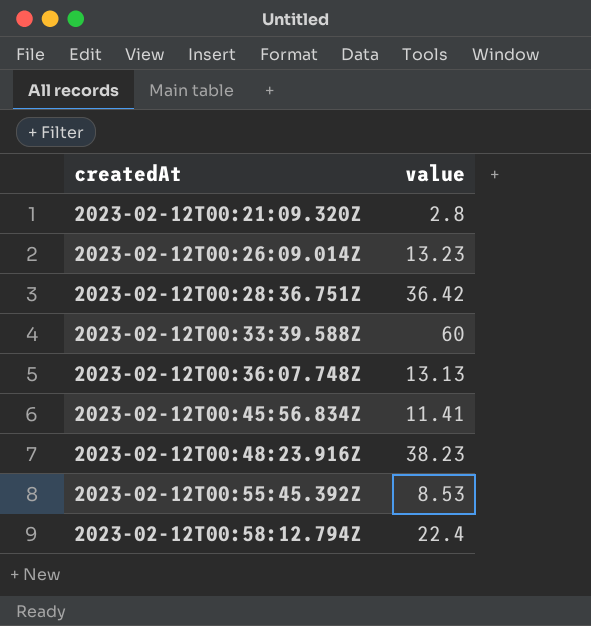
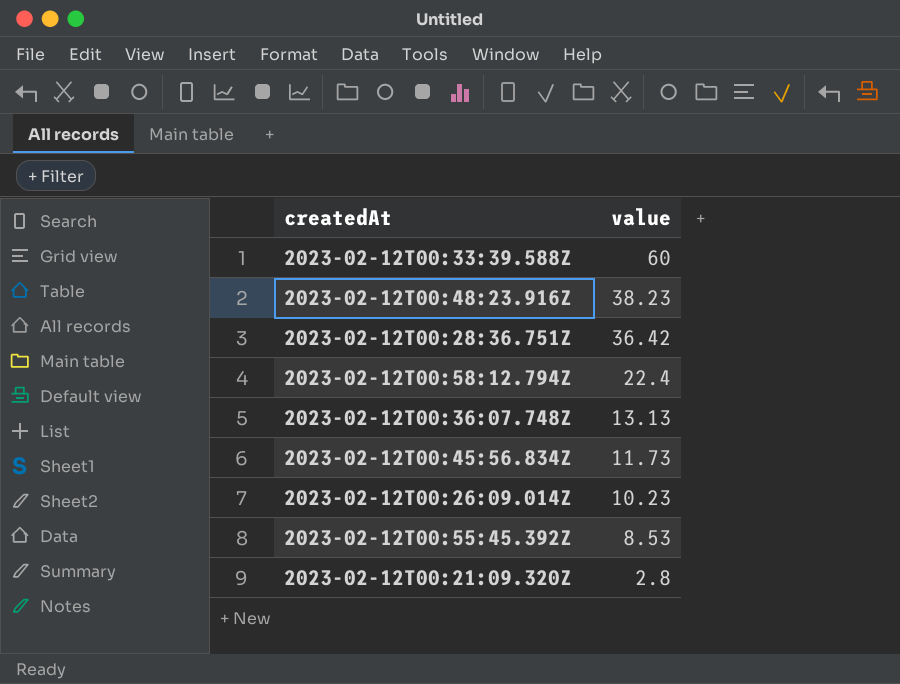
row order: createdAt ascending -> value descending
2023-02-12T00:45:56.834Z | value: 11.41 -> 11.73
2023-02-12T00:26:09.014Z | value: 13.23 -> 10.23

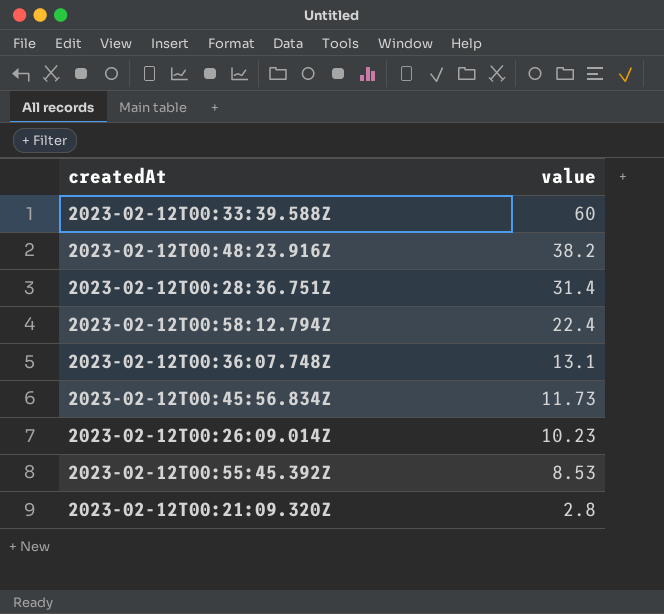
2023-02-12T00:48:23.916Z | value: 38.23 -> 38.2
2023-02-12T00:28:36.751Z | value: 36.42 -> 31.4
2023-02-12T00:36:07.748Z | value: 13.13 -> 13.1

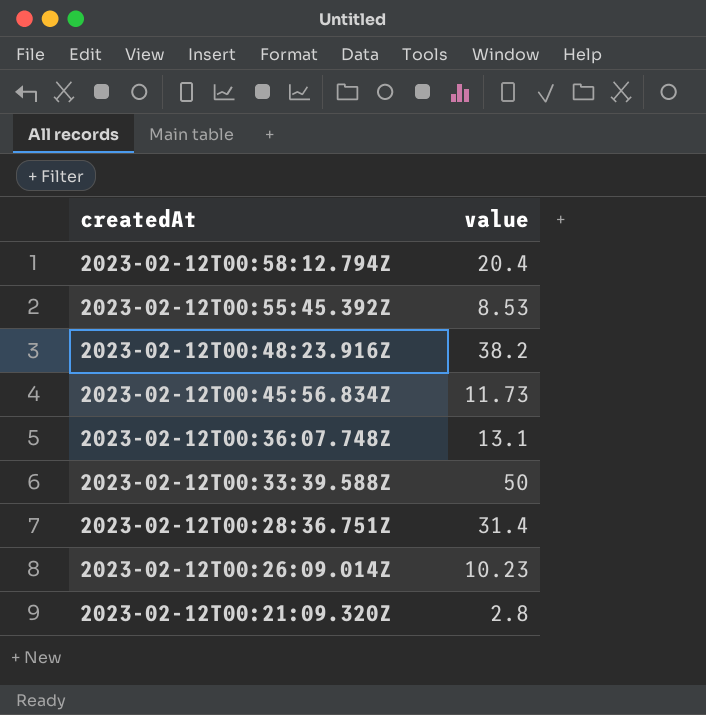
row order: value descending -> createdAt descending
2023-02-12T00:58:12.794Z | value: 22.4 -> 20.4
2023-02-12T00:33:39.588Z | value: 60 -> 50

